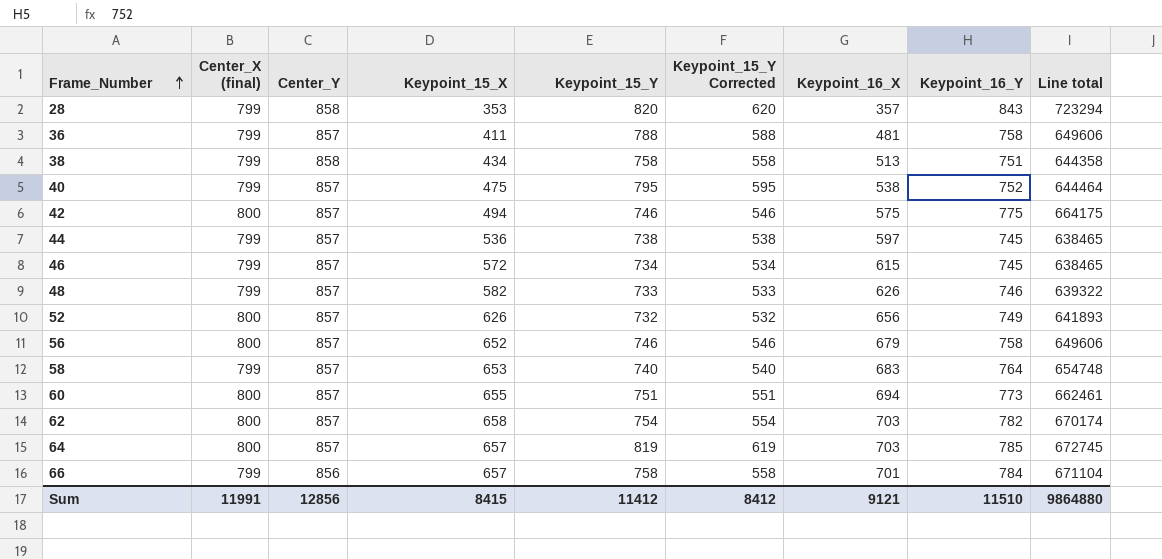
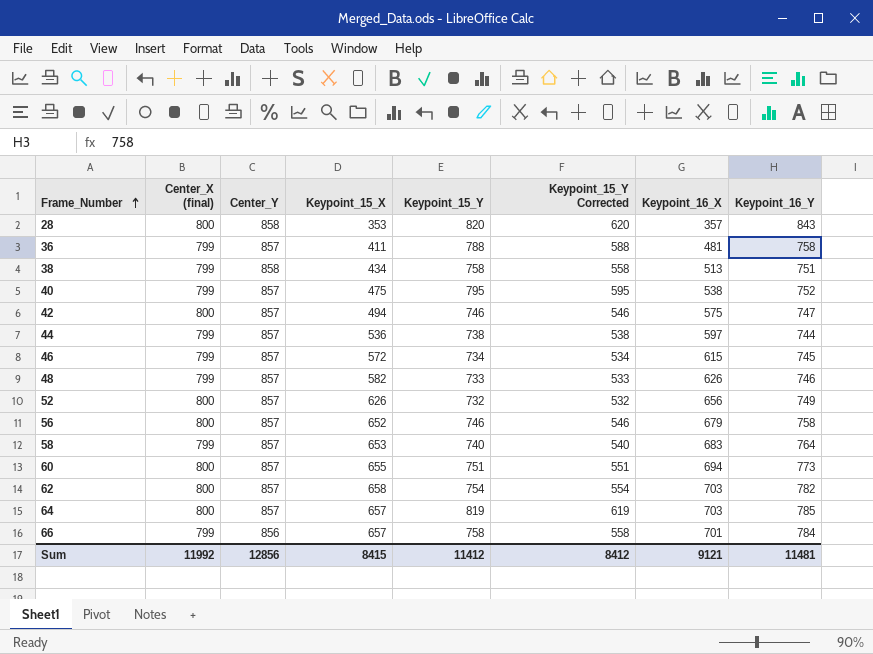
column Line total | formula: [Center_Y] * [Keypoint_16_Y] -> none
28 | Center_X (final): 799 -> 800
42 | Keypoint_16_Y: 775 -> 747
44 | Keypoint_16_Y: 745 -> 744
Sum | Center_X (final): 11991 -> 11992
Sum | Keypoint_16_Y: 11510 -> 11481

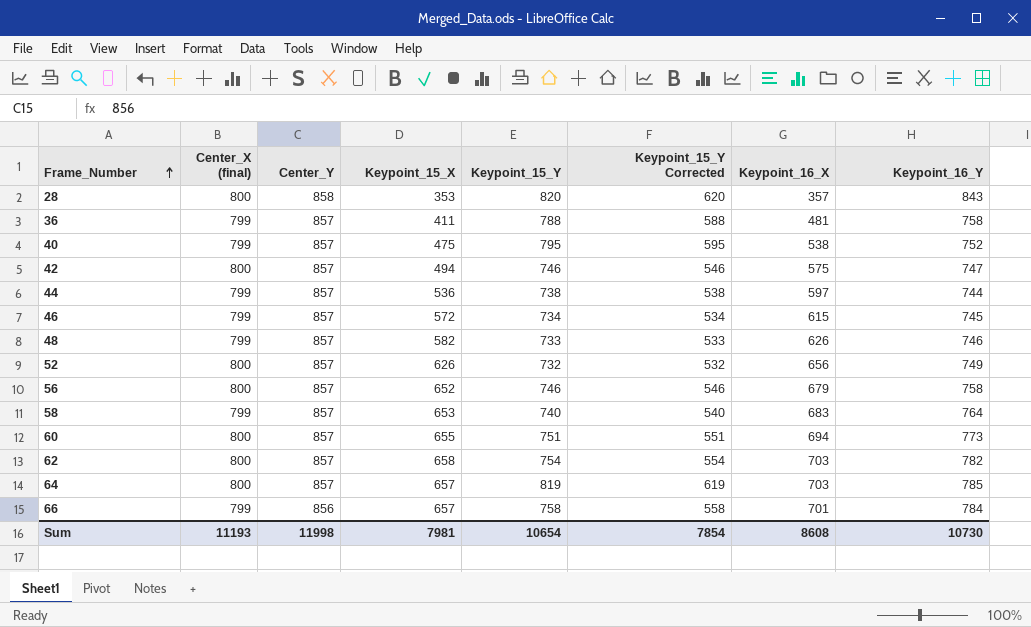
row 38: 799 | 858 | 434 | 758 | 558 | 513 | 751 -> none
Sum | Center_X (final): 11992 -> 11193
Sum | Center_Y: 12856 -> 11998
Sum | Keypoint_15_X: 8415 -> 7981
Sum | Keypoint_15_Y: 11412 -> 10654
Sum | Keypoint_15_Y Corrected: 8412 -> 7854
Sum | Keypoint_16_X: 9121 -> 8608
Sum | Keypoint_16_Y: 11481 -> 10730

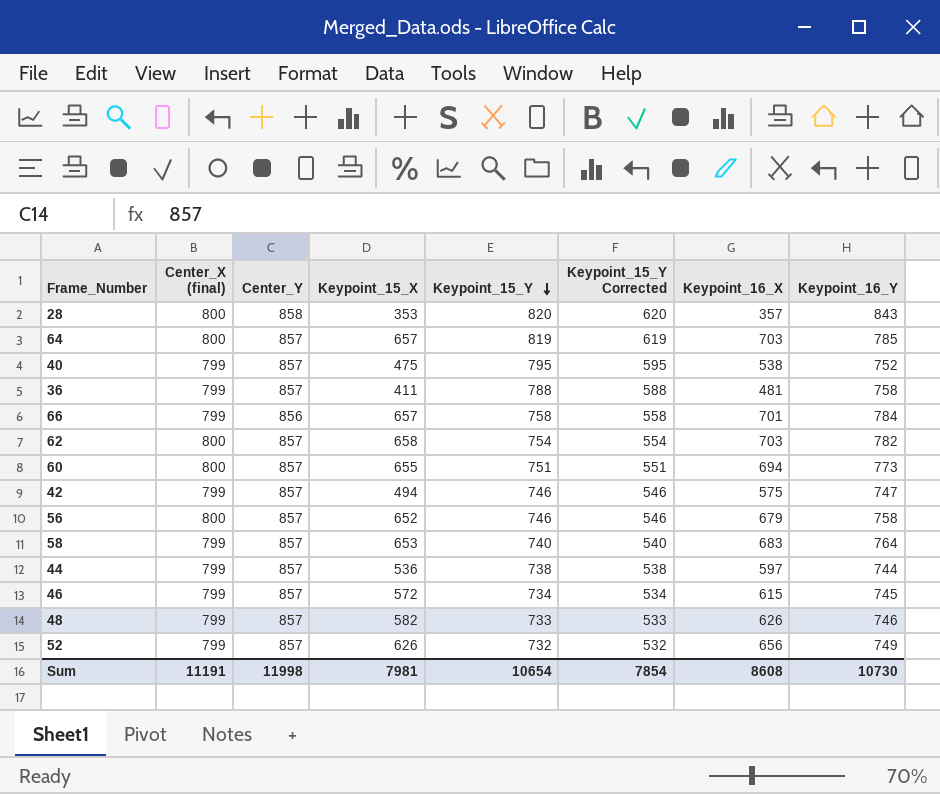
row order: Frame_Number ascending -> Keypoint_15_Y descending
42 | Center_X (final): 800 -> 799
52 | Center_X (final): 800 -> 799
Sum | Center_X (final): 11193 -> 11191

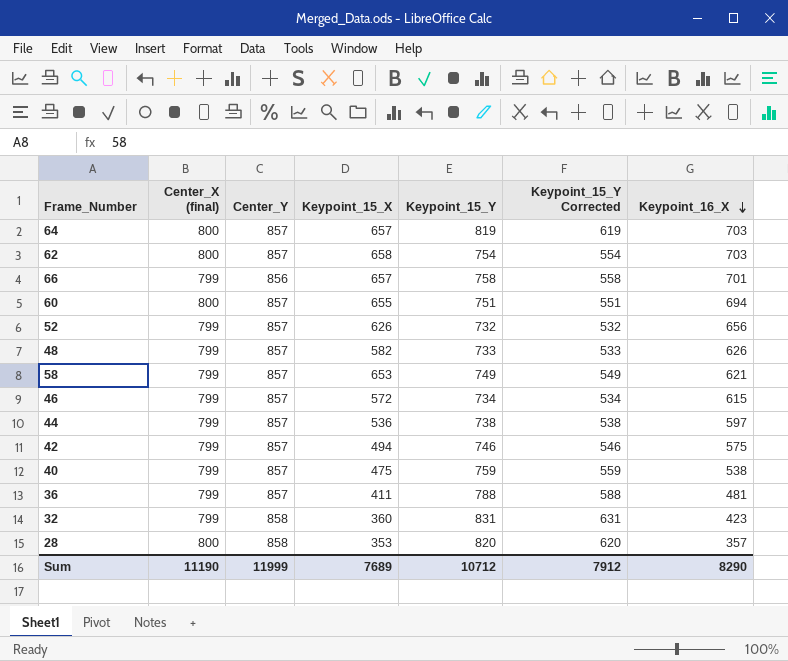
row order: Keypoint_15_Y descending -> Keypoint_16_X descending
column Keypoint_16_Y | position: 8 -> none
row 56: 800 | 857 | 652 | 746 | 546 | 679 | 758 -> none
58 | Keypoint_15_Y: 740 -> 749
58 | Keypoint_15_Y Corrected: 540 -> 549
58 | Keypoint_16_X: 683 -> 621
40 | Keypoint_15_Y: 795 -> 759
40 | Keypoint_15_Y Corrected: 595 -> 559
row 32: none -> 799 | 858 | 360 | 831 | 631 | 423
Sum | Center_X (final): 11191 -> 11190
Sum | Center_Y: 11998 -> 11999
Sum | Keypoint_15_X: 7981 -> 7689
Sum | Keypoint_15_Y: 10654 -> 10712
Sum | Keypoint_15_Y Corrected: 7854 -> 7912
Sum | Keypoint_16_X: 8608 -> 8290

